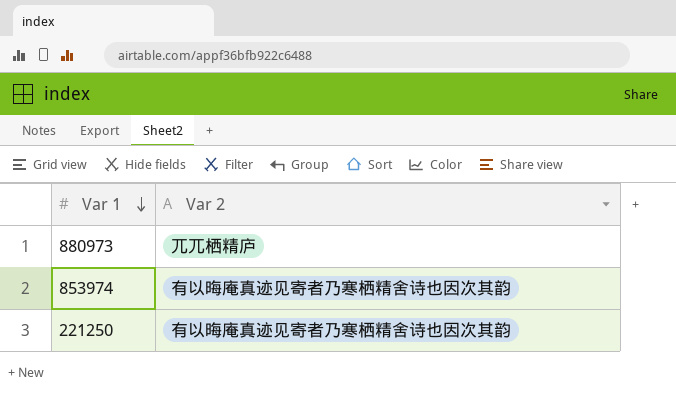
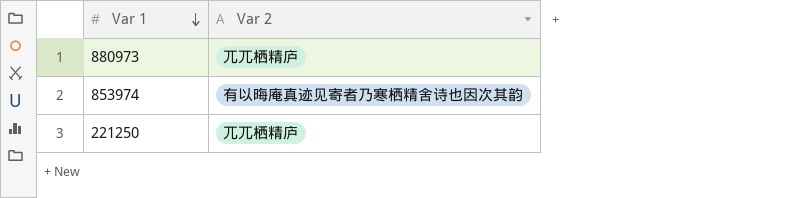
221250 | Var 2: 有以晦庵真迹见寄者乃寒栖精舍诗也因次其韵 -> 兀兀栖精庐

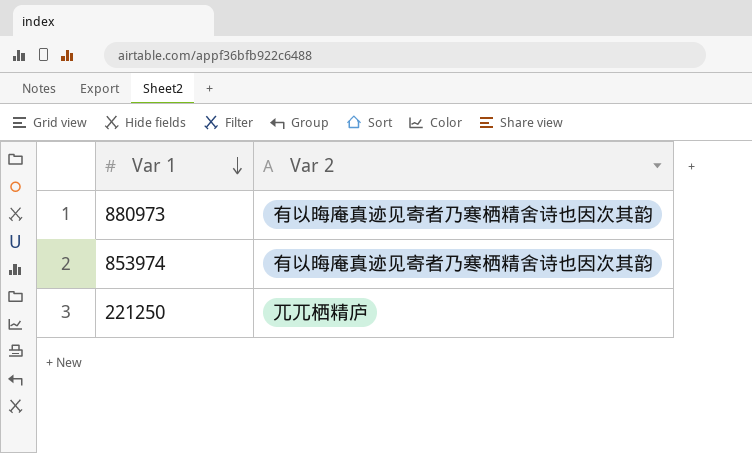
880973 | Var 2: 兀兀栖精庐 -> 有以晦庵真迹见寄者乃寒栖精舍诗也因次其韵

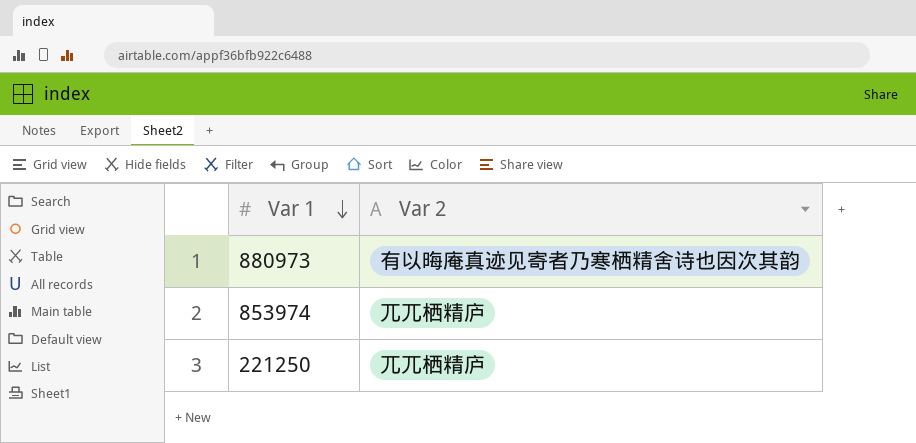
853974 | Var 2: 有以晦庵真迹见寄者乃寒栖精舍诗也因次其韵 -> 兀兀栖精庐

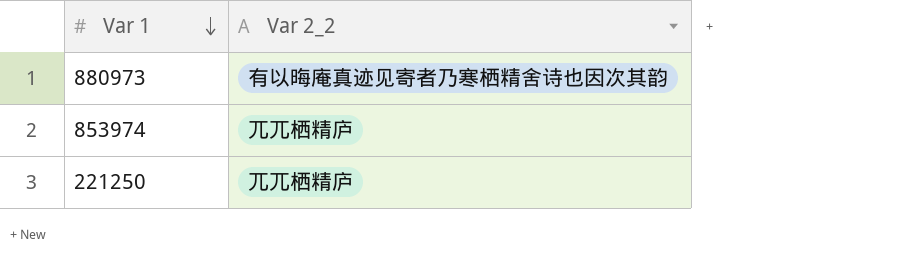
column name: Var 2 -> Var 2_2

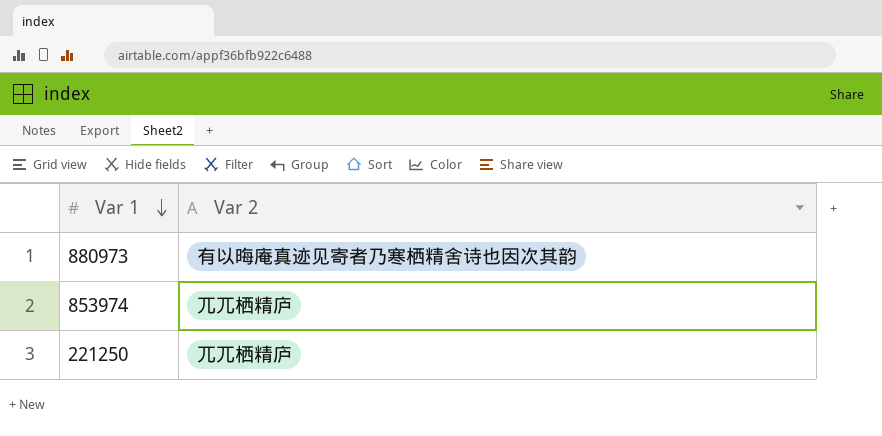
column name: Var 2_2 -> Var 2

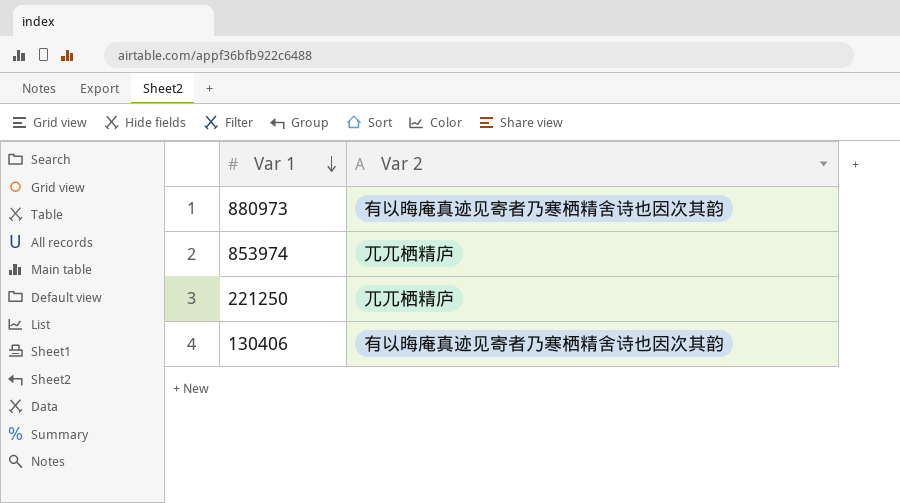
row 130406: none -> 有以晦庵真迹见寄者乃寒栖精舍诗也因次其韵

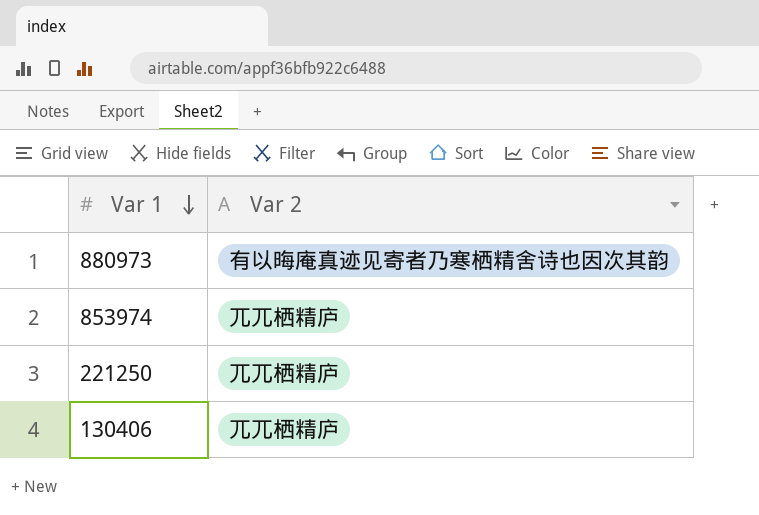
130406 | Var 2: 有以晦庵真迹见寄者乃寒栖精舍诗也因次其韵 -> 兀兀栖精庐

